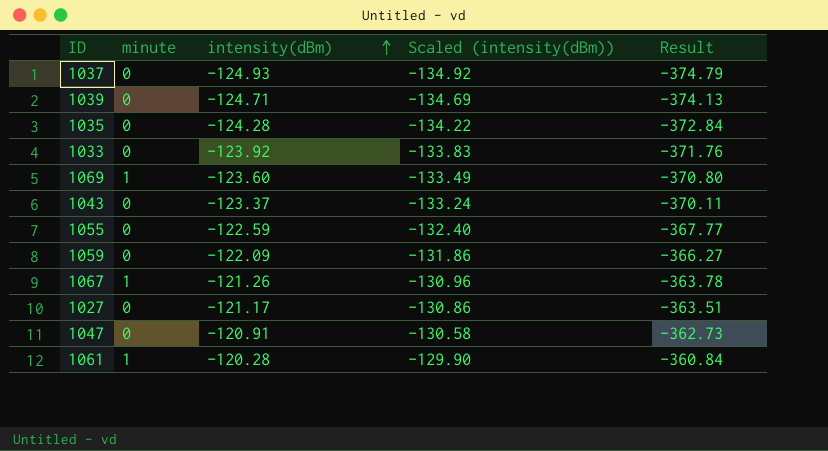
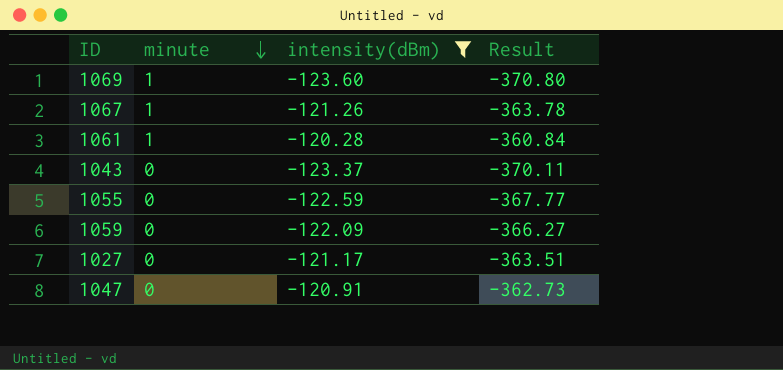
filter: none -> intensity(dBm) >= -123.60
row order: intensity(dBm) ascending -> minute descending
column Scaled (intensity(dBm)) | formula: [intensity(dBm)] * 1.08 -> none

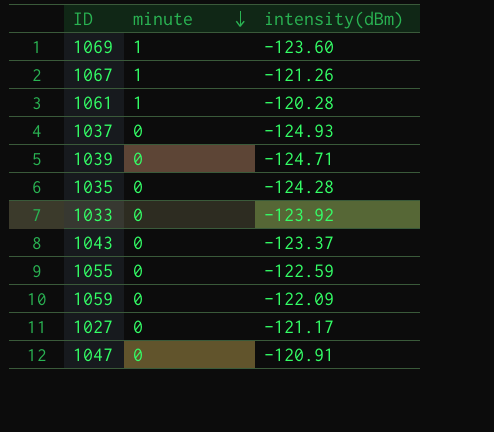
filter: intensity(dBm) >= -123.60 -> none
column Result | formula: [intensity(dBm)] * 3 -> none

